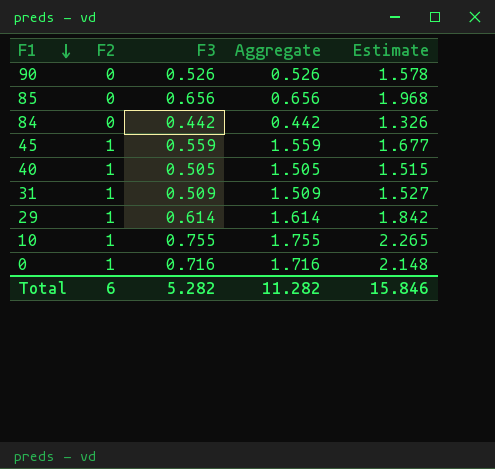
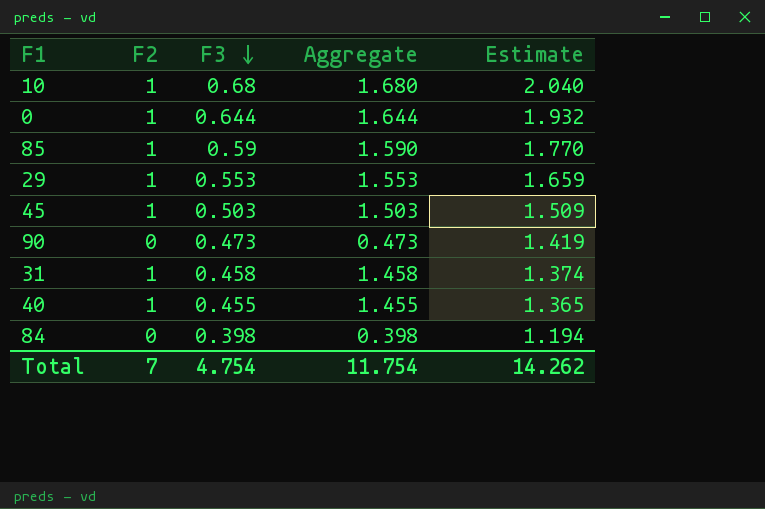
row order: F1 descending -> F3 descending
10 | F3: 0.755 -> 0.68
10 | Aggregate: 1.755 -> 1.680
10 | Estimate: 2.265 -> 2.040
0 | F3: 0.716 -> 0.644
0 | Aggregate: 1.716 -> 1.644
0 | Estimate: 2.148 -> 1.932
85 | F2: 0 -> 1
85 | F3: 0.656 -> 0.59
85 | Aggregate: 0.656 -> 1.590
85 | Estimate: 1.968 -> 1.770
29 | F3: 0.614 -> 0.553
29 | Aggregate: 1.614 -> 1.553
29 | Estimate: 1.842 -> 1.659
45 | F3: 0.559 -> 0.503
45 | Aggregate: 1.559 -> 1.503
45 | Estimate: 1.677 -> 1.509
90 | F3: 0.526 -> 0.473
90 | Aggregate: 0.526 -> 0.473
90 | Estimate: 1.578 -> 1.419
31 | F3: 0.509 -> 0.458
31 | Aggregate: 1.509 -> 1.458
31 | Estimate: 1.527 -> 1.374
40 | F3: 0.505 -> 0.455
40 | Aggregate: 1.505 -> 1.455
40 | Estimate: 1.515 -> 1.365
84 | F3: 0.442 -> 0.398
84 | Aggregate: 0.442 -> 0.398
84 | Estimate: 1.326 -> 1.194
Total | F2: 6 -> 7
Total | F3: 5.282 -> 4.754
Total | Aggregate: 11.282 -> 11.754
Total | Estimate: 15.846 -> 14.262

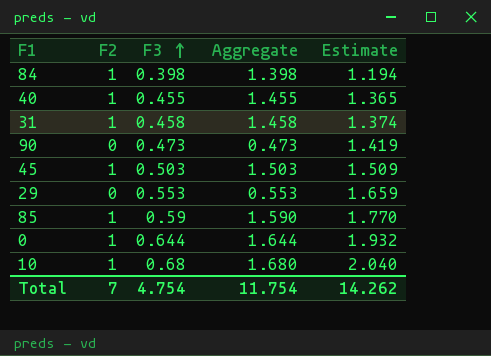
row order: F3 descending -> F3 ascending
84 | F2: 0 -> 1
84 | Aggregate: 0.398 -> 1.398
29 | F2: 1 -> 0
29 | Aggregate: 1.553 -> 0.553

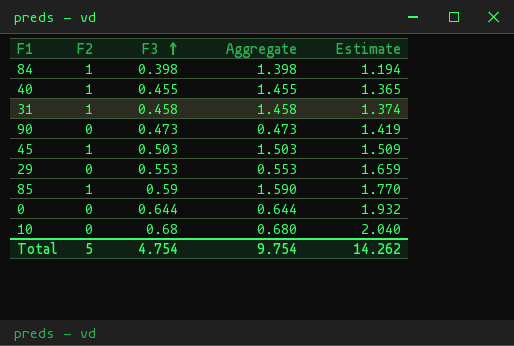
0 | F2: 1 -> 0
0 | Aggregate: 1.644 -> 0.644
10 | F2: 1 -> 0
10 | Aggregate: 1.680 -> 0.680
Total | F2: 7 -> 5
Total | Aggregate: 11.754 -> 9.754

